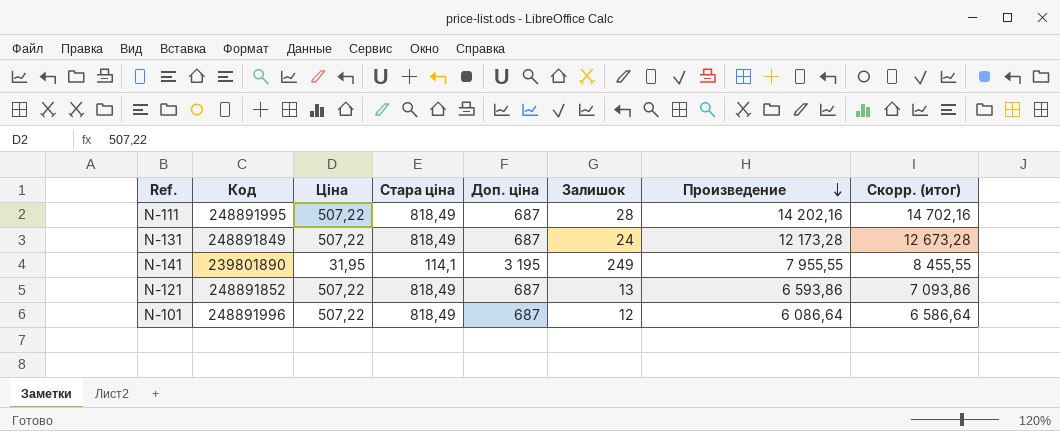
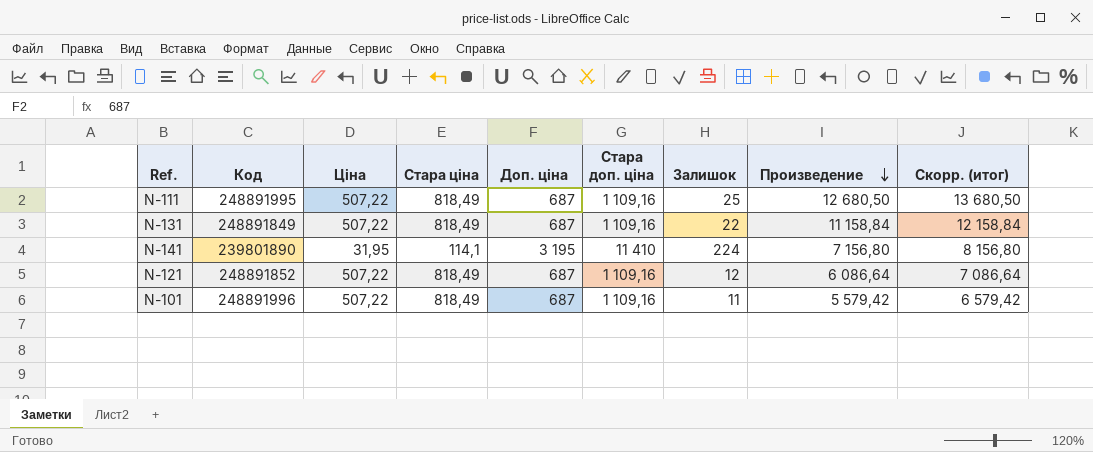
column Стара доп. ціна | position: none -> 6
column Скорр. (итог) | formula: [Произведение] + 500 -> [Произведение] + 1000
N-111 | Залишок: 28 -> 25
N-111 | Произведение: 14 202,16 -> 12 680,50
N-131 | Залишок: 24 -> 22
N-131 | Произведение: 12 173,28 -> 11 158,84
N-141 | Залишок: 249 -> 224
N-141 | Произведение: 7 955,55 -> 7 156,80
N-121 | Залишок: 13 -> 12
N-121 | Произведение: 6 593,86 -> 6 086,64
N-101 | Залишок: 12 -> 11
N-101 | Произведение: 6 086,64 -> 5 579,42

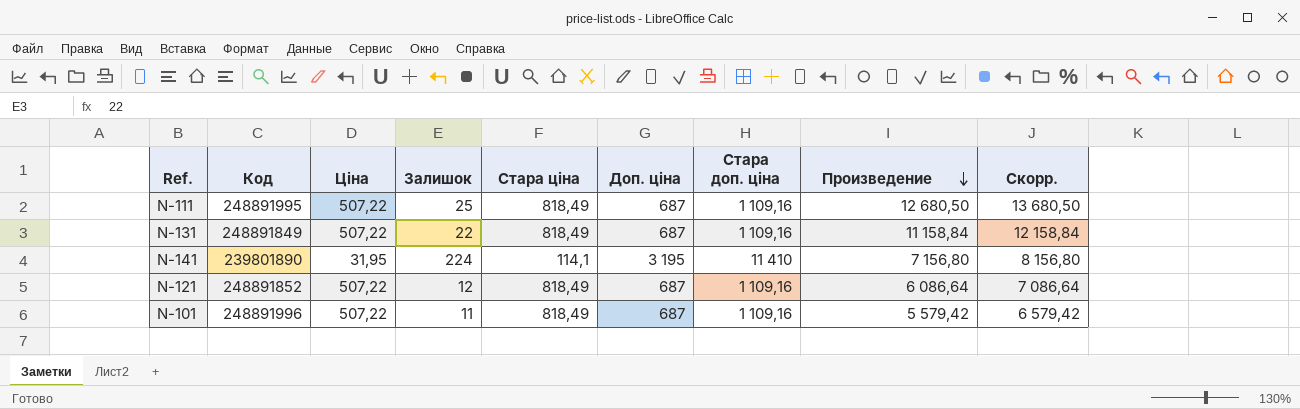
column Залишок | position: 7 -> 4
column name: Скорр. (итог) -> Скорр.

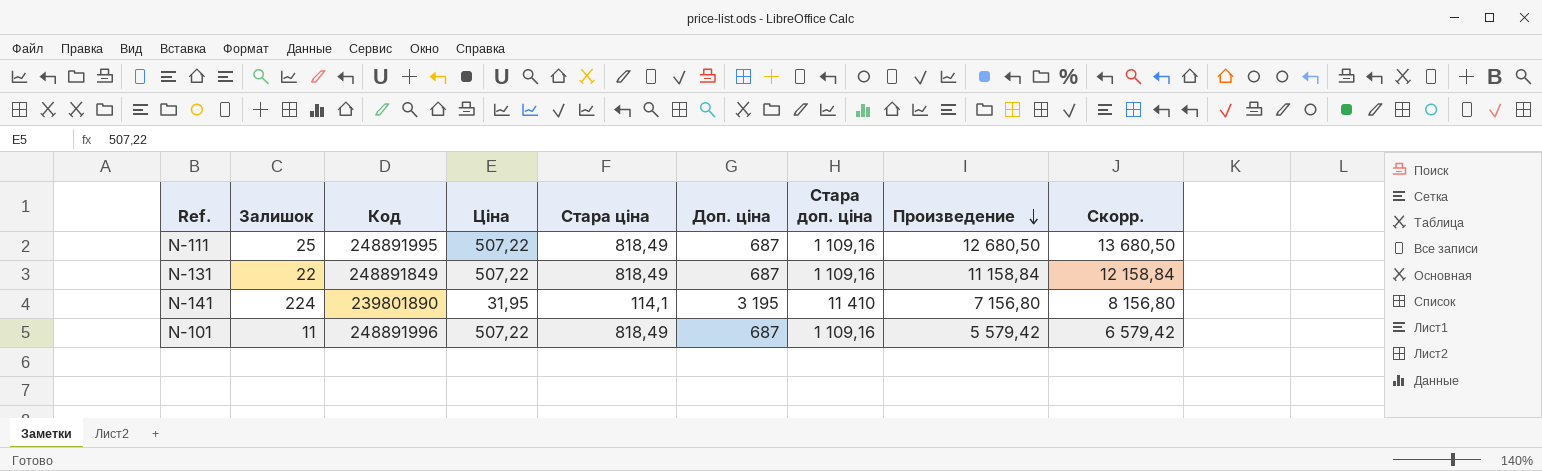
column Залишок | position: 4 -> 2
row N-121: 248891852 | 507,22 | 12 | 818,49 | 687 | 1 109,16 | 6 086,64 | 7 086,64 -> none

